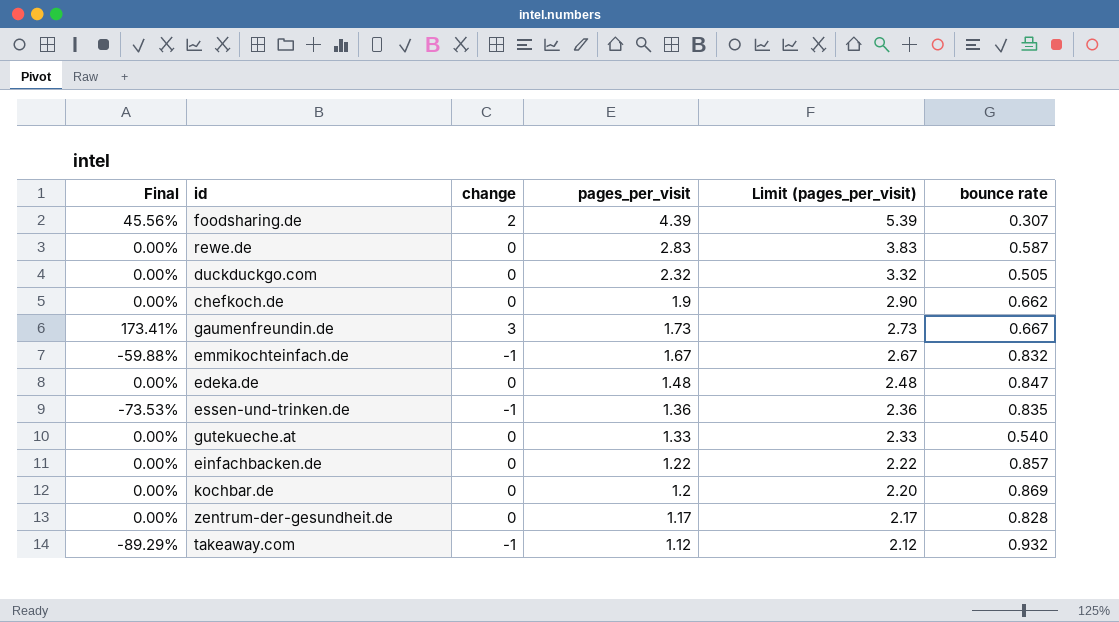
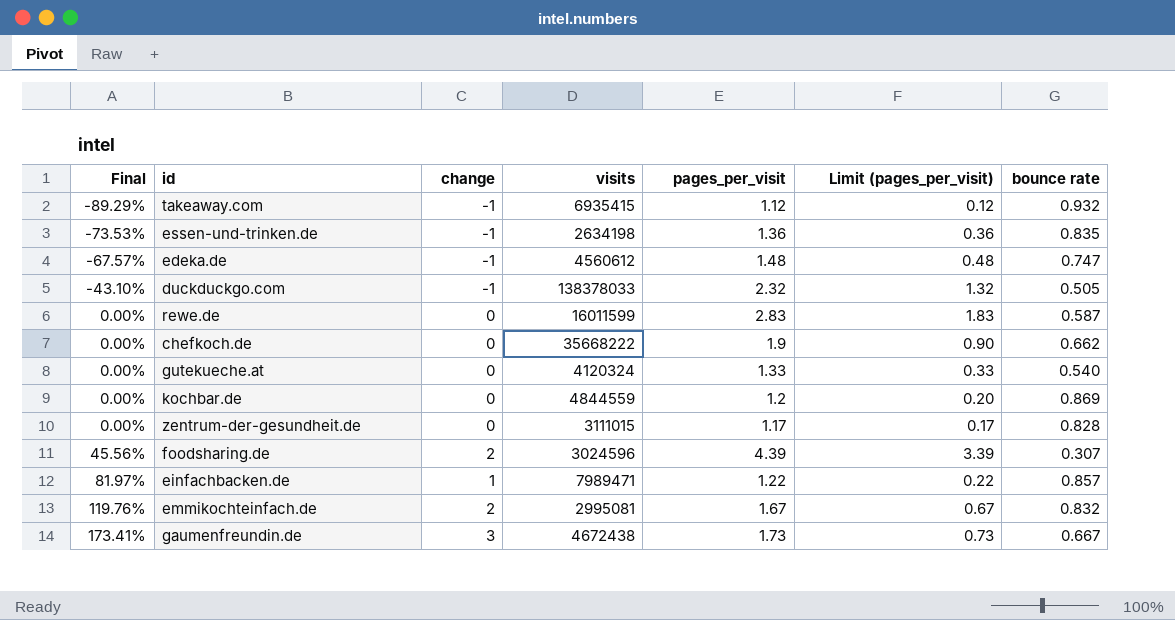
row order: pages_per_visit descending -> Final ascending
column visits | position: none -> 4
column Limit (pages_per_visit) | formula: [pages_per_visit] + 1 -> [pages_per_visit] - 1
edeka.de | Final: 0.00% -> -67.57%
edeka.de | change: 0 -> -1
edeka.de | bounce rate: 0.847 -> 0.747
duckduckgo.com | Final: 0.00% -> -43.10%
duckduckgo.com | change: 0 -> -1
einfachbacken.de | Final: 0.00% -> 81.97%
einfachbacken.de | change: 0 -> 1
emmikochteinfach.de | Final: -59.88% -> 119.76%
emmikochteinfach.de | change: -1 -> 2

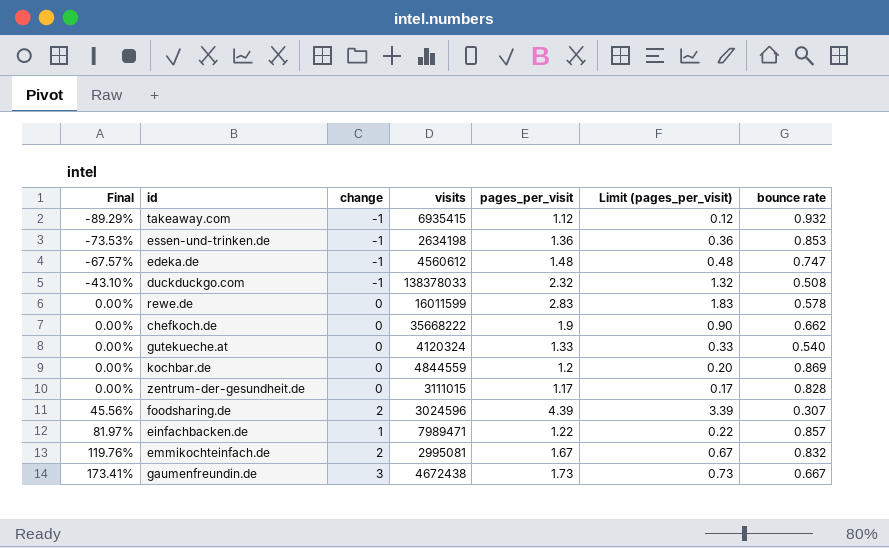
essen-und-trinken.de | bounce rate: 0.835 -> 0.853
duckduckgo.com | bounce rate: 0.505 -> 0.508
rewe.de | bounce rate: 0.587 -> 0.578

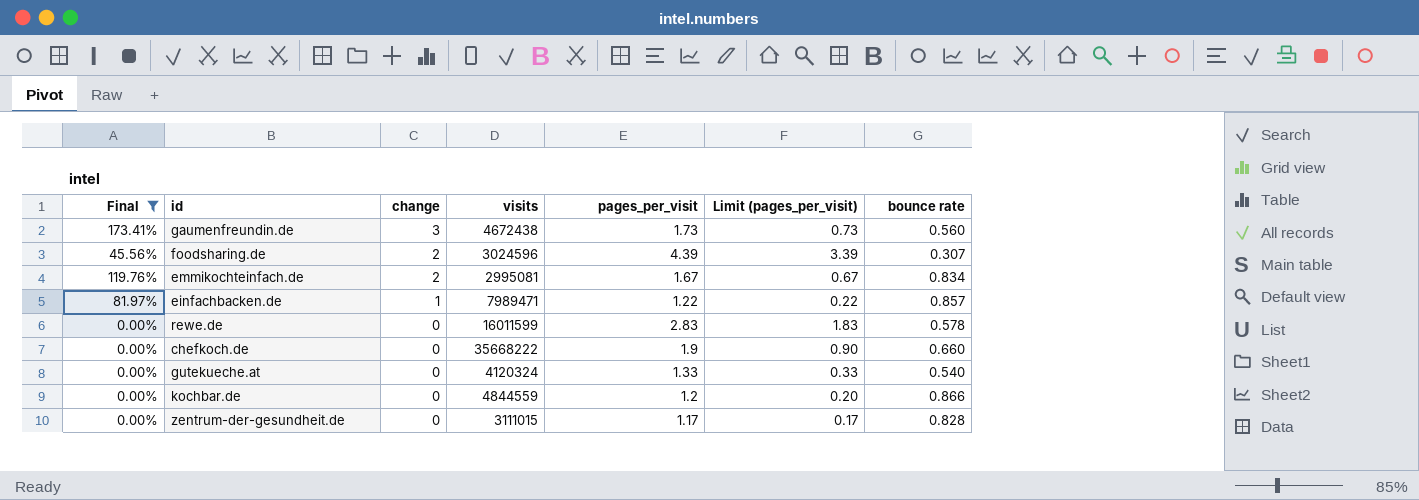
filter: none -> Final >= 0.00%
row order: Final ascending -> change descending
gaumenfreundin.de | bounce rate: 0.667 -> 0.560
emmikochteinfach.de | bounce rate: 0.832 -> 0.834
chefkoch.de | bounce rate: 0.662 -> 0.660
kochbar.de | bounce rate: 0.869 -> 0.866

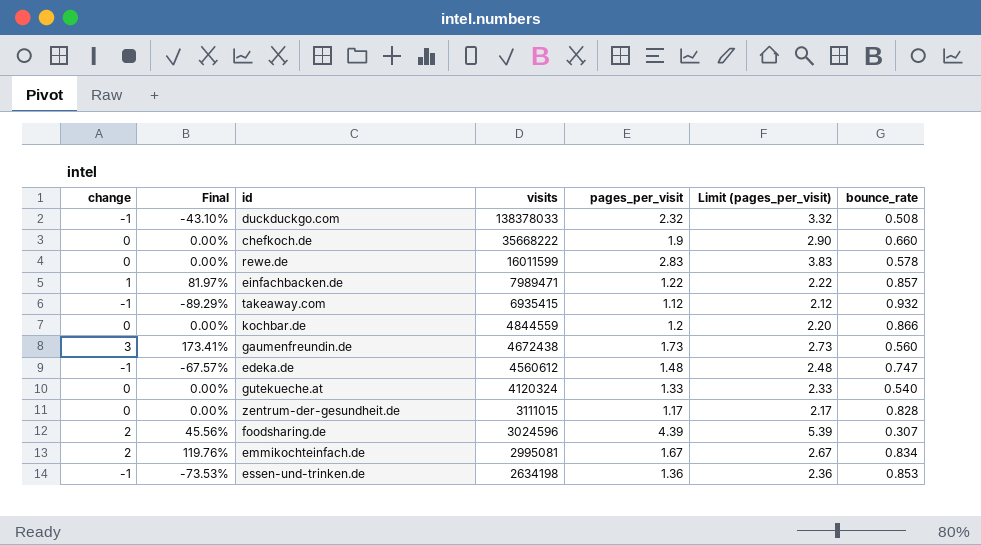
filter: Final >= 0.00% -> none
row order: change descending -> visits descending
column change | position: 3 -> 1
column Limit (pages_per_visit) | formula: [pages_per_visit] - 1 -> [pages_per_visit] + 1
column name: bounce rate -> bounce_rate

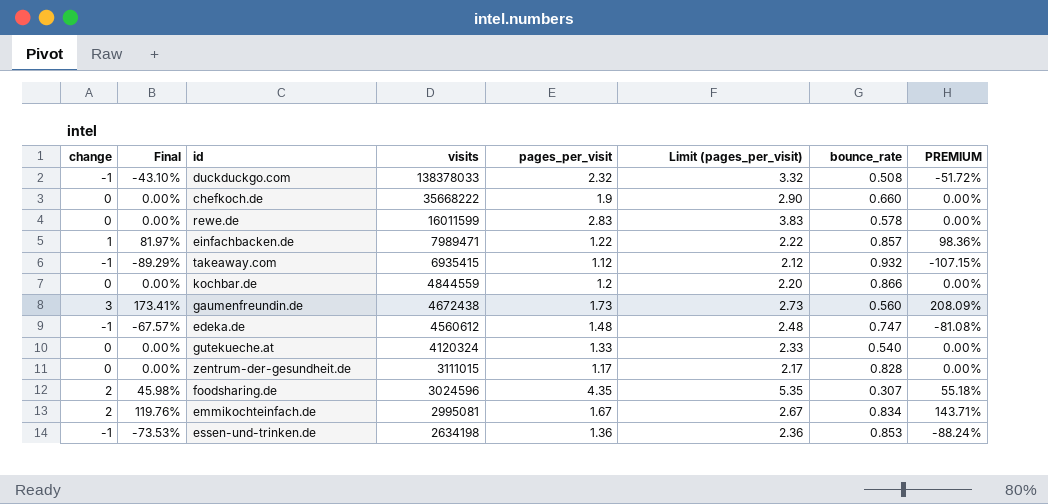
column PREMIUM | formula: none -> [Final] * 1.2
foodsharing.de | Final: 45.56% -> 45.98%
foodsharing.de | pages_per_visit: 4.39 -> 4.35
foodsharing.de | Limit (pages_per_visit): 5.39 -> 5.35

